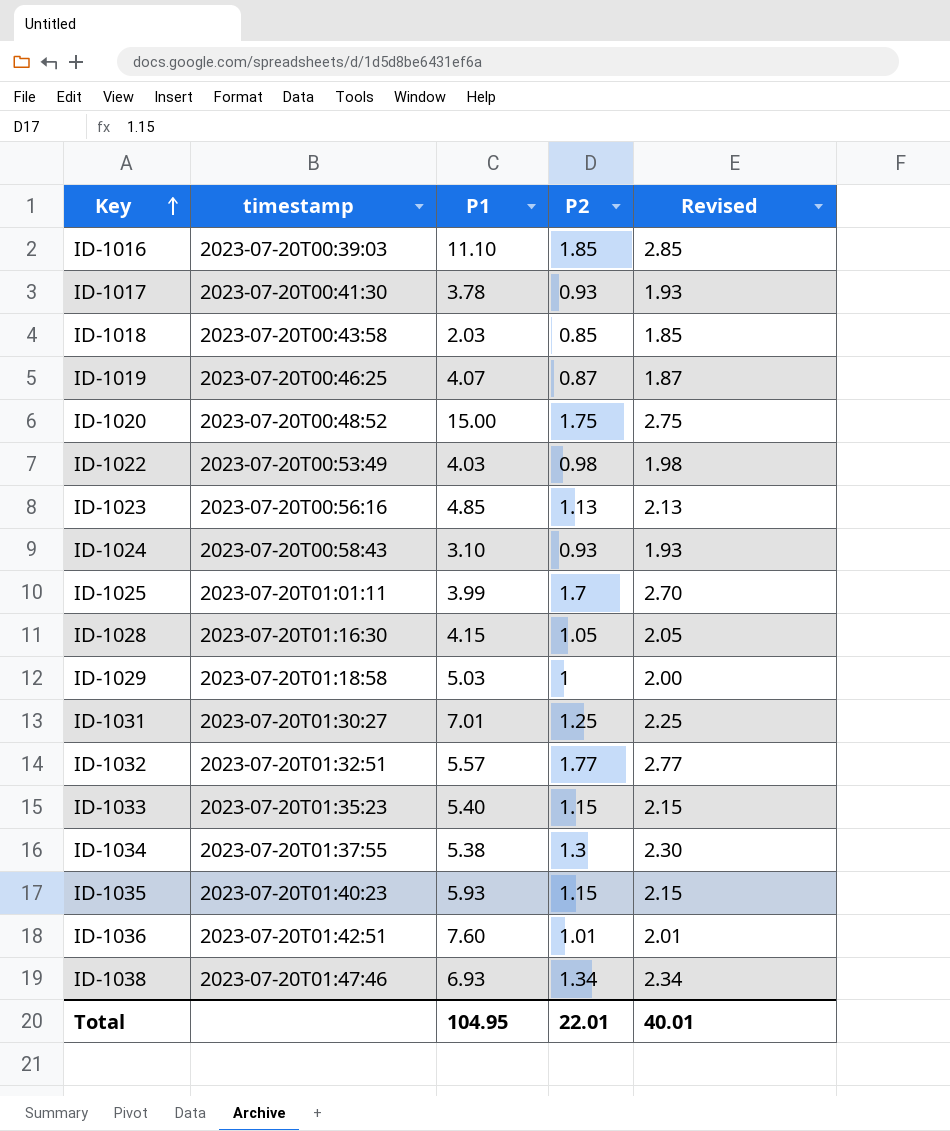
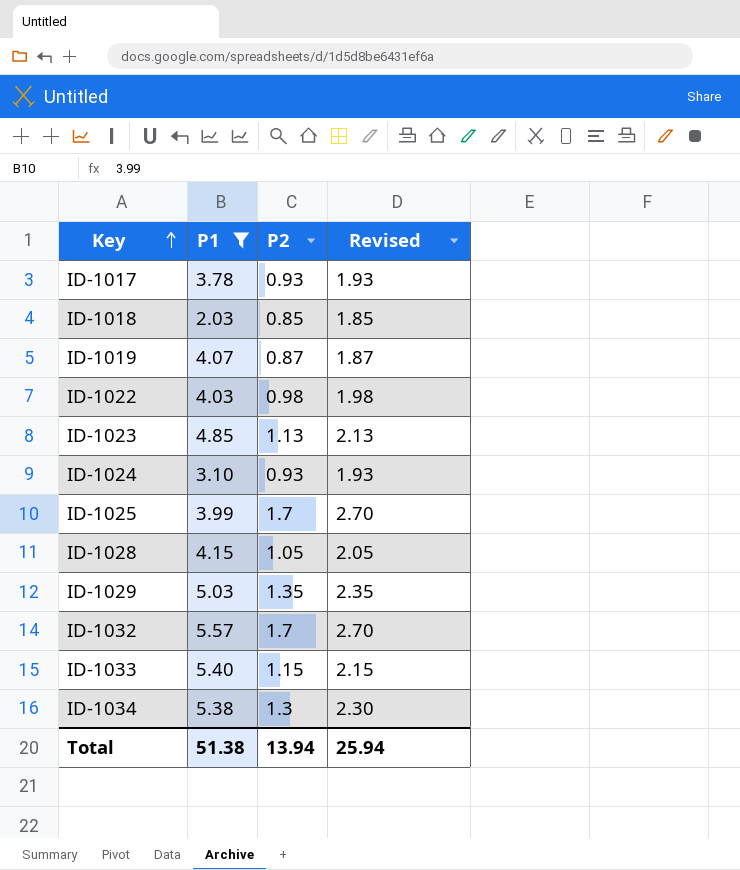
filter: none -> P1 <= 5.57
column timestamp | position: 2 -> none
ID-1029 | P2: 1 -> 1.35
ID-1029 | Revised: 2.00 -> 2.35
ID-1032 | P2: 1.77 -> 1.7
ID-1032 | Revised: 2.77 -> 2.70
Total | P1: 104.95 -> 51.38
Total | P2: 22.01 -> 13.94
Total | Revised: 40.01 -> 25.94

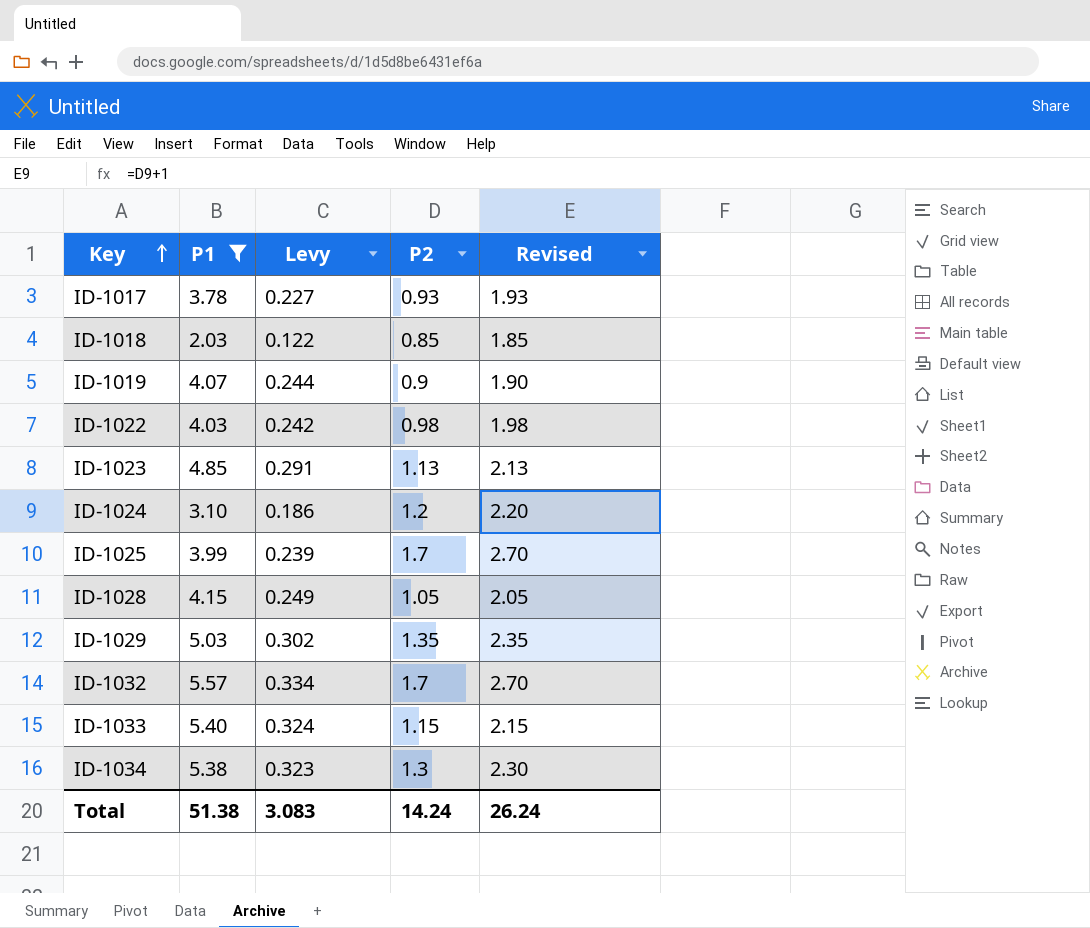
column Levy | formula: none -> [P1] * 0.06
ID-1019 | P2: 0.87 -> 0.9
ID-1019 | Revised: 1.87 -> 1.90
ID-1024 | P2: 0.93 -> 1.2
ID-1024 | Revised: 1.93 -> 2.20
Total | P2: 13.94 -> 14.24
Total | Revised: 25.94 -> 26.24

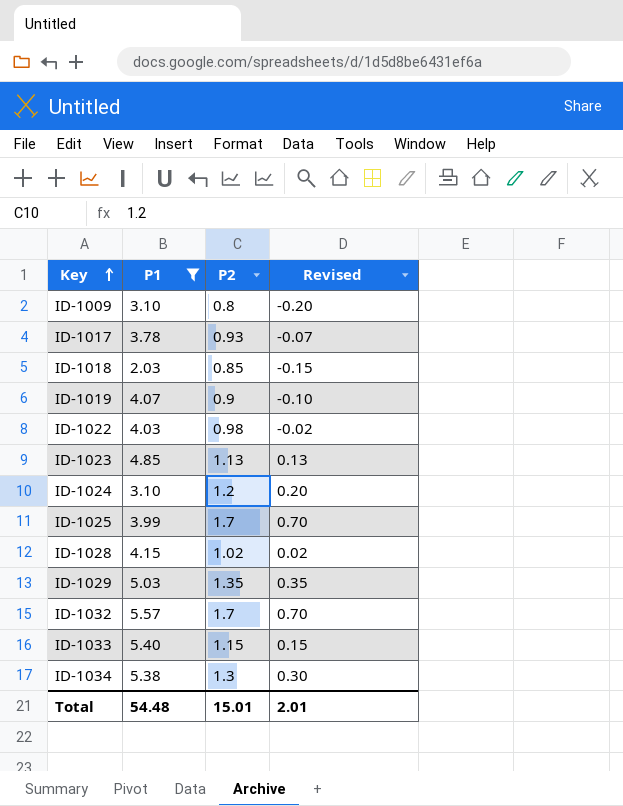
column Levy | formula: [P1] * 0.06 -> none
column Revised | formula: [P2] + 1 -> [P2] - 1
row ID-1009: none -> 3.10 | 0.8 | -0.20
ID-1028 | P2: 1.05 -> 1.02
Total | P1: 51.38 -> 54.48
Total | P2: 14.24 -> 15.01
Total | Revised: 26.24 -> 2.01

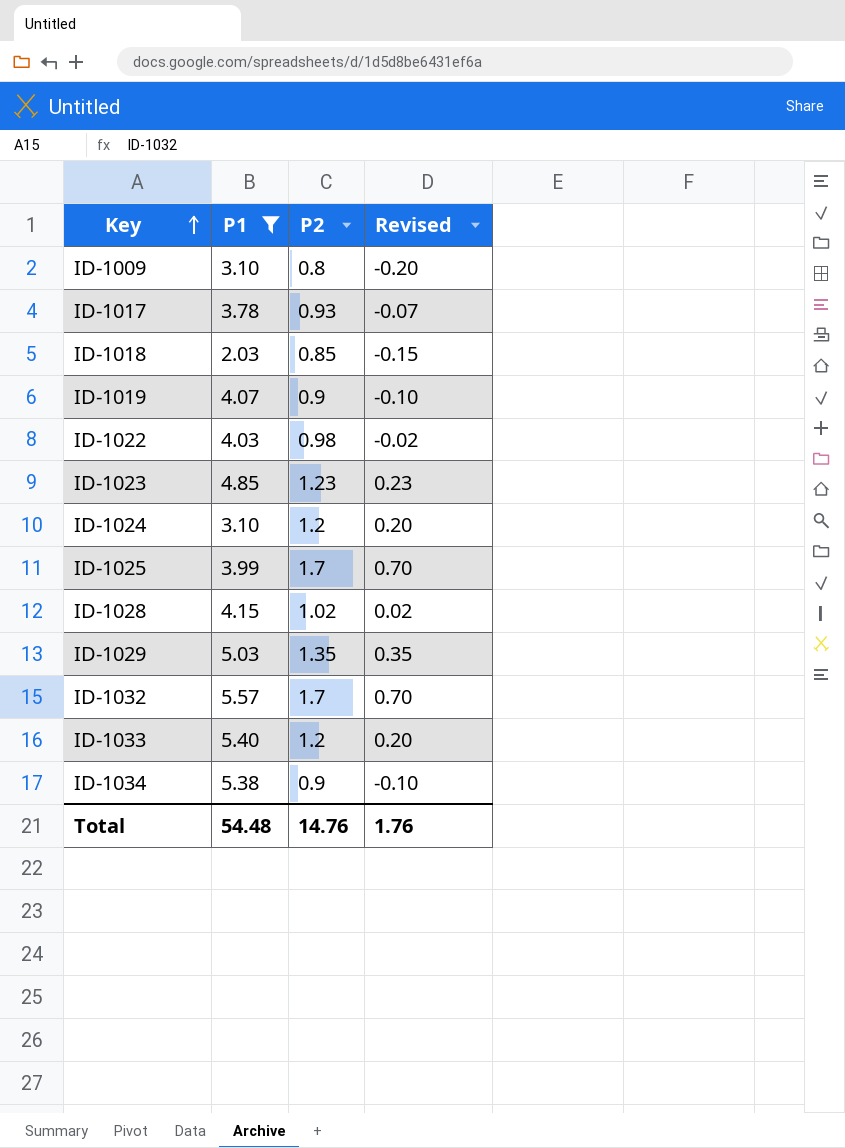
ID-1023 | P2: 1.13 -> 1.23
ID-1023 | Revised: 0.13 -> 0.23
ID-1033 | P2: 1.15 -> 1.2
ID-1033 | Revised: 0.15 -> 0.20
ID-1034 | P2: 1.3 -> 0.9
ID-1034 | Revised: 0.30 -> -0.10
Total | P2: 15.01 -> 14.76
Total | Revised: 2.01 -> 1.76

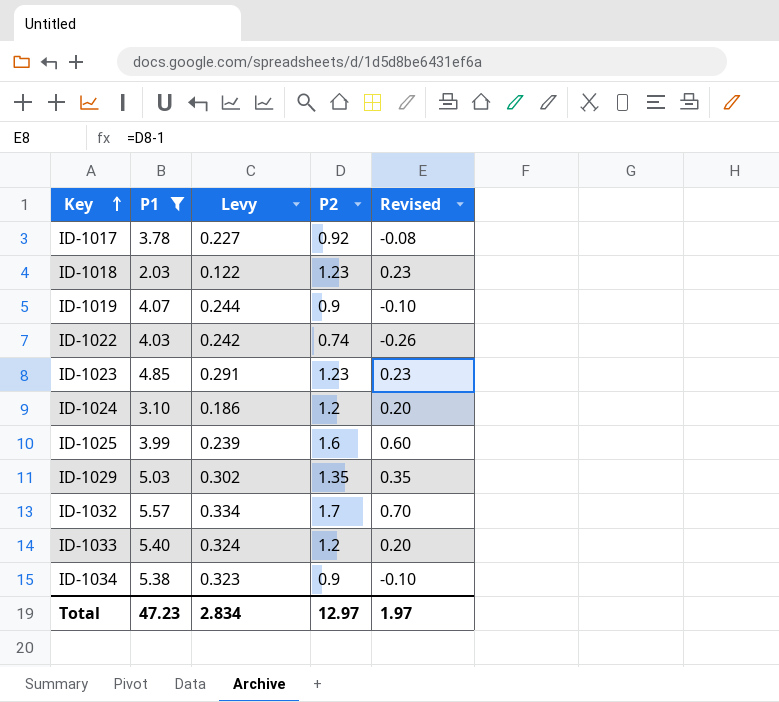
column Levy | formula: none -> [P1] * 0.06
row ID-1009: 3.10 | 0.8 | -0.20 -> none
row ID-1028: 4.15 | 1.02 | 0.02 -> none
ID-1017 | P2: 0.93 -> 0.92
ID-1017 | Revised: -0.07 -> -0.08
ID-1018 | P2: 0.85 -> 1.23
ID-1018 | Revised: -0.15 -> 0.23
ID-1022 | P2: 0.98 -> 0.74
ID-1022 | Revised: -0.02 -> -0.26
ID-1025 | P2: 1.7 -> 1.6
ID-1025 | Revised: 0.70 -> 0.60
Total | P1: 54.48 -> 47.23
Total | P2: 14.76 -> 12.97
Total | Revised: 1.76 -> 1.97

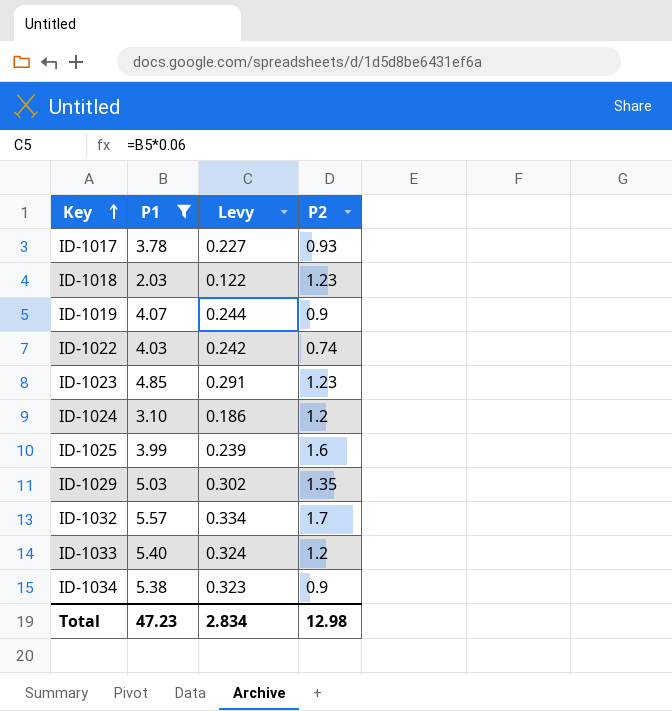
column Revised | formula: [P2] - 1 -> none
ID-1017 | P2: 0.92 -> 0.93
Total | P2: 12.97 -> 12.98

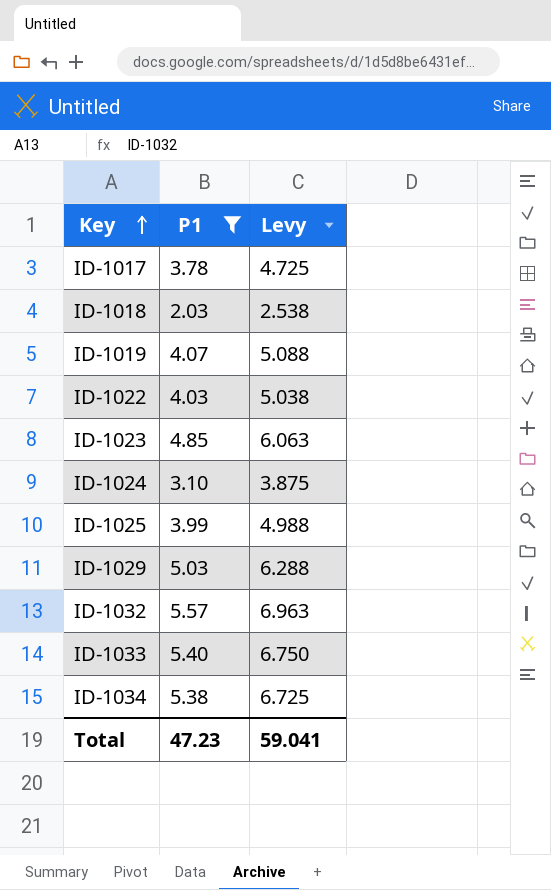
column P2 | position: 4 -> none
column Levy | formula: [P1] * 0.06 -> [P1] * 1.25
Total | Levy: 2.834 -> 59.041

